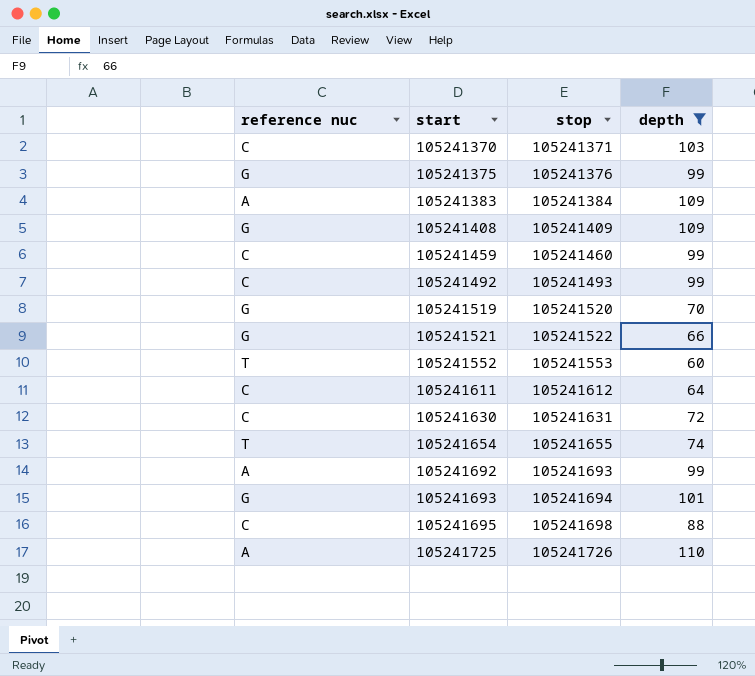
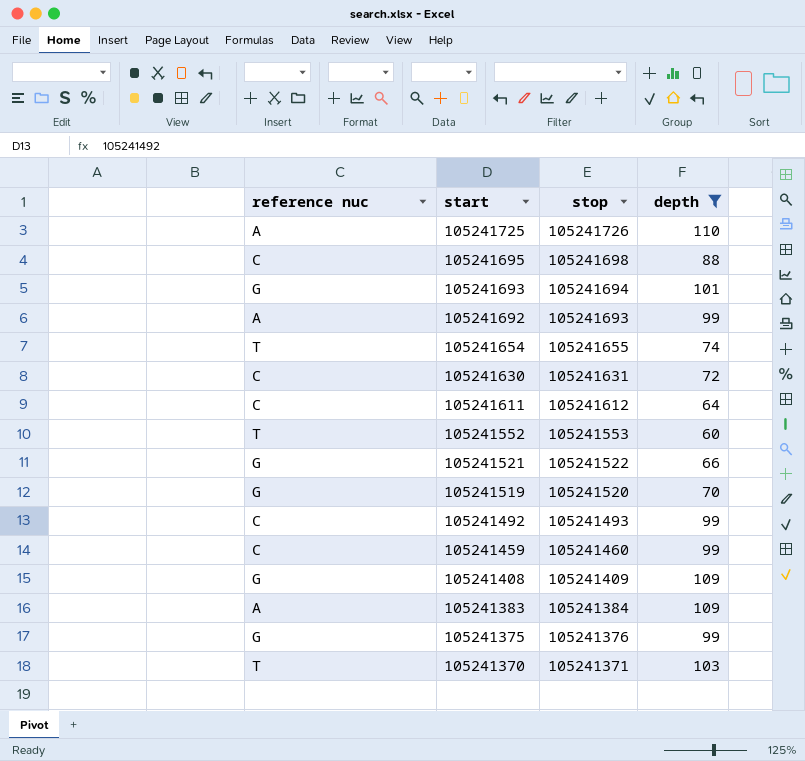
row order: start ascending -> start descending
105241370 | reference nuc: C -> T

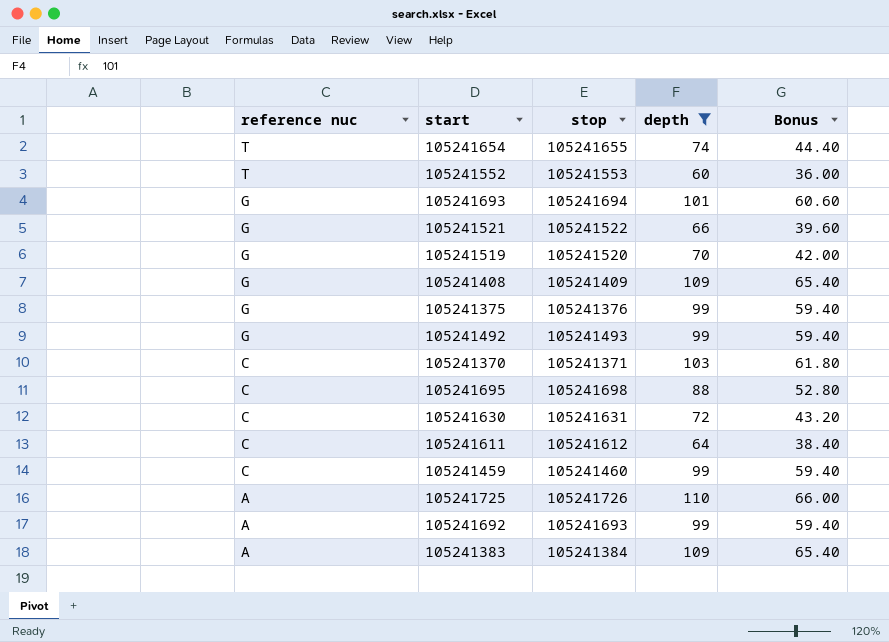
row order: start descending -> reference nuc descending
column Bonus | formula: none -> [depth] * 0.6
105241492 | reference nuc: C -> G
105241370 | reference nuc: T -> C

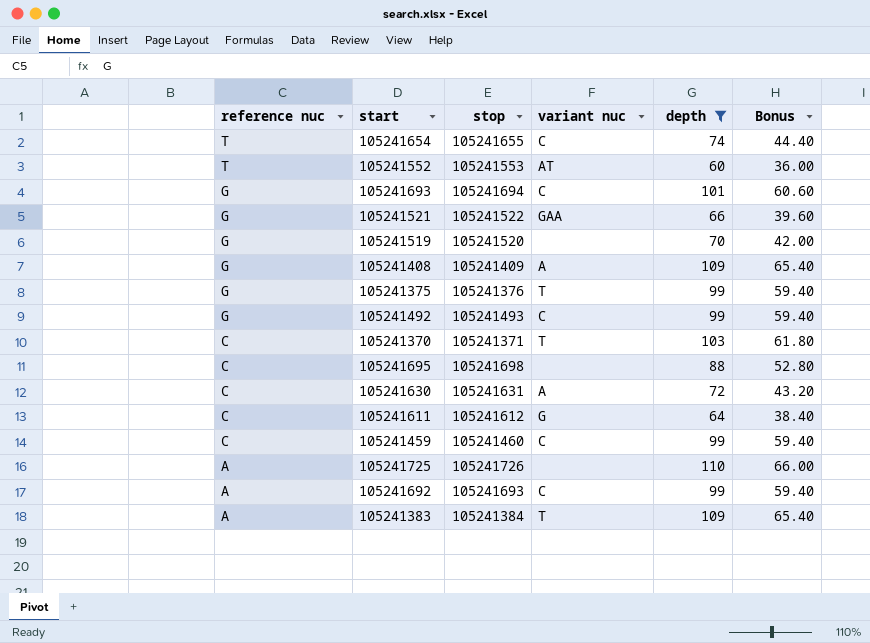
column variant nuc | position: none -> 4

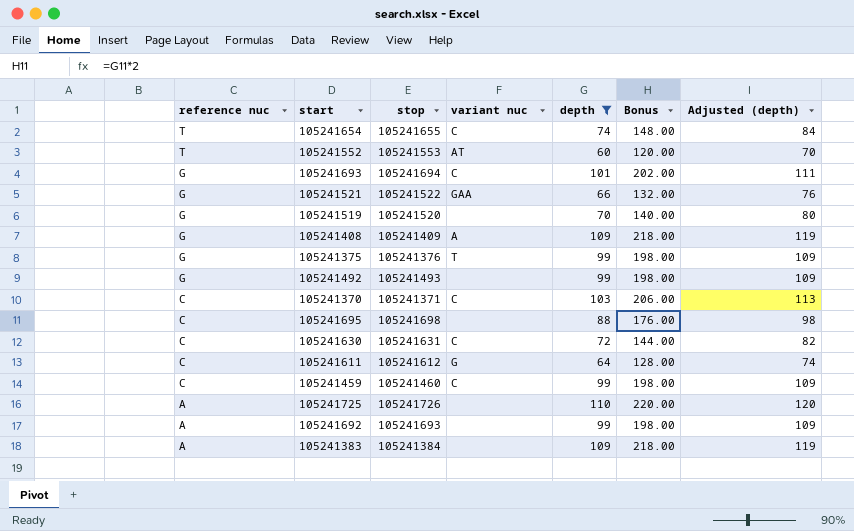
column Bonus | formula: [depth] * 0.6 -> [depth] * 2
column Adjusted (depth) | formula: none -> [depth] + 10
105241492 | variant nuc: C -> none
105241370 | variant nuc: T -> C
105241630 | variant nuc: A -> C
105241692 | variant nuc: C -> none
105241383 | variant nuc: T -> none

